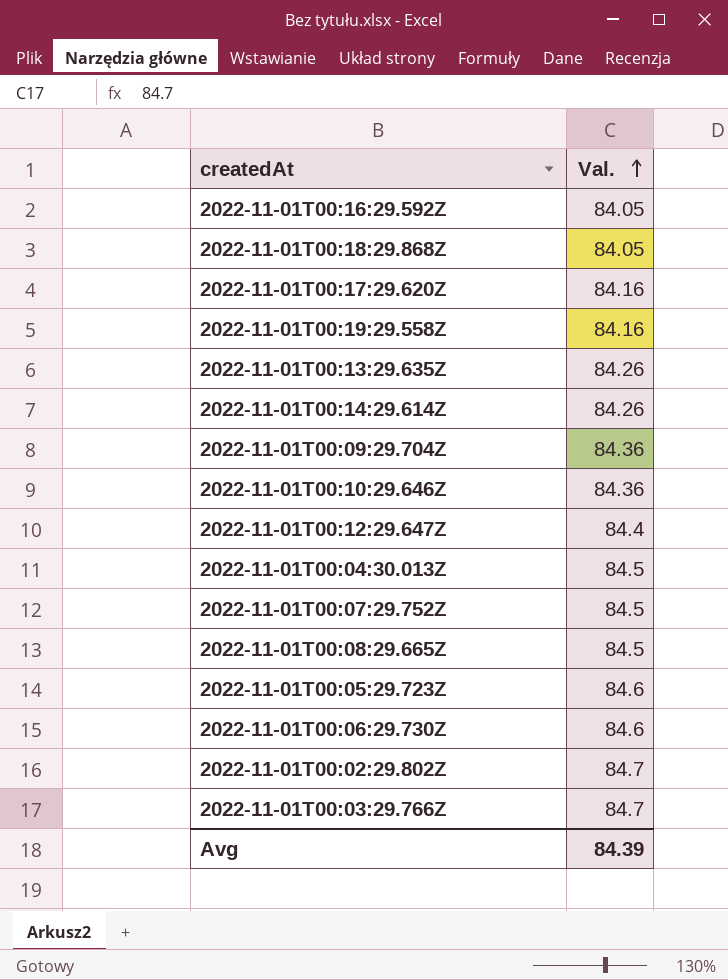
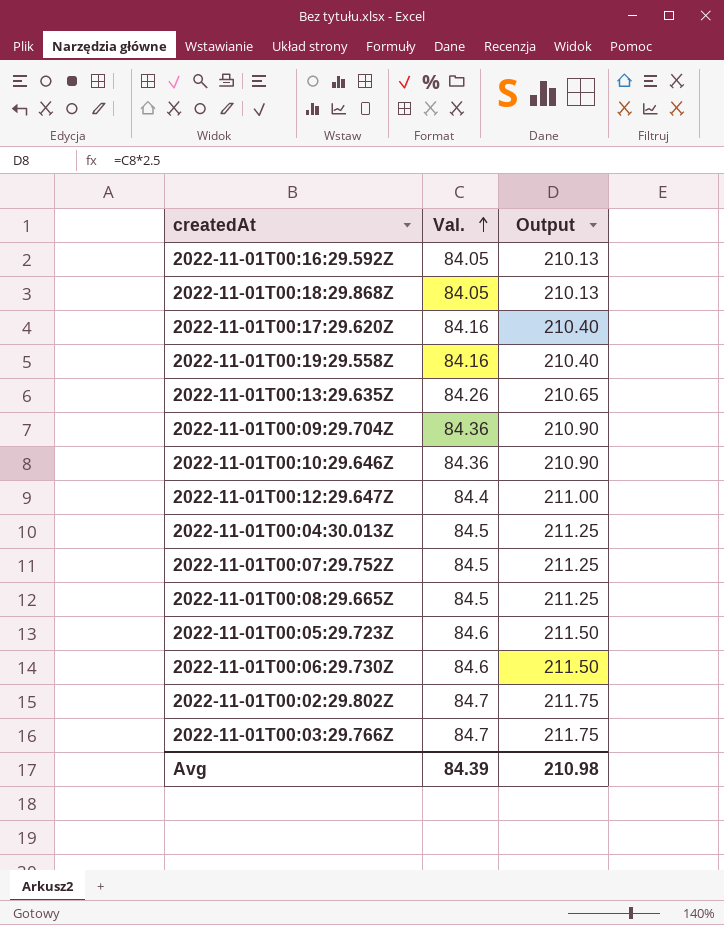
column Output | formula: none -> [Val.] * 2.5
row 2022-11-01T00:14:29.614Z: 84.26 -> none

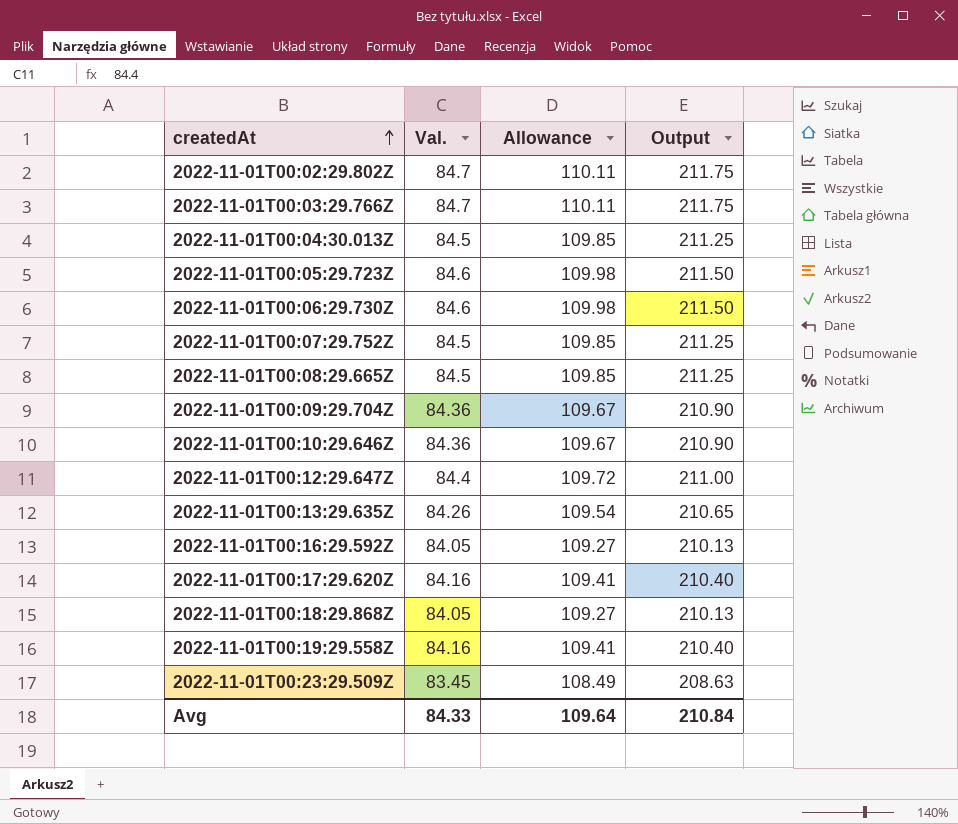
row order: Val. ascending -> createdAt ascending
column Allowance | formula: none -> [Val.] * 1.3
row 2022-11-01T00:23:29.509Z: none -> 83.45 | 108.49 | 208.63
Avg | Val.: 84.39 -> 84.33
Avg | Output: 210.98 -> 210.84

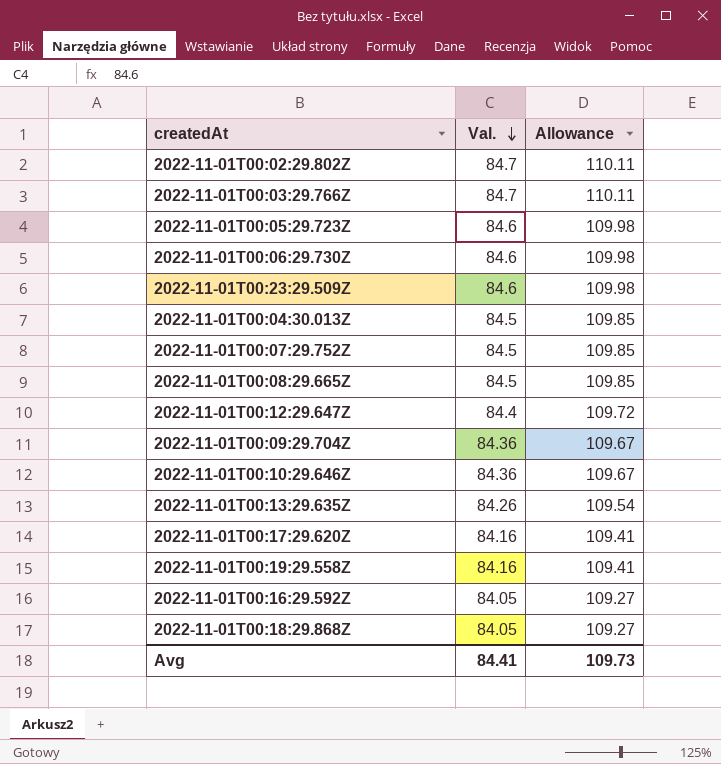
row order: createdAt ascending -> Val. descending
column Output | formula: [Val.] * 2.5 -> none
2022-11-01T00:23:29.509Z | Val.: 83.45 -> 84.6
2022-11-01T00:23:29.509Z | Allowance: 108.49 -> 109.98
Avg | Val.: 84.33 -> 84.41
Avg | Allowance: 109.64 -> 109.73

